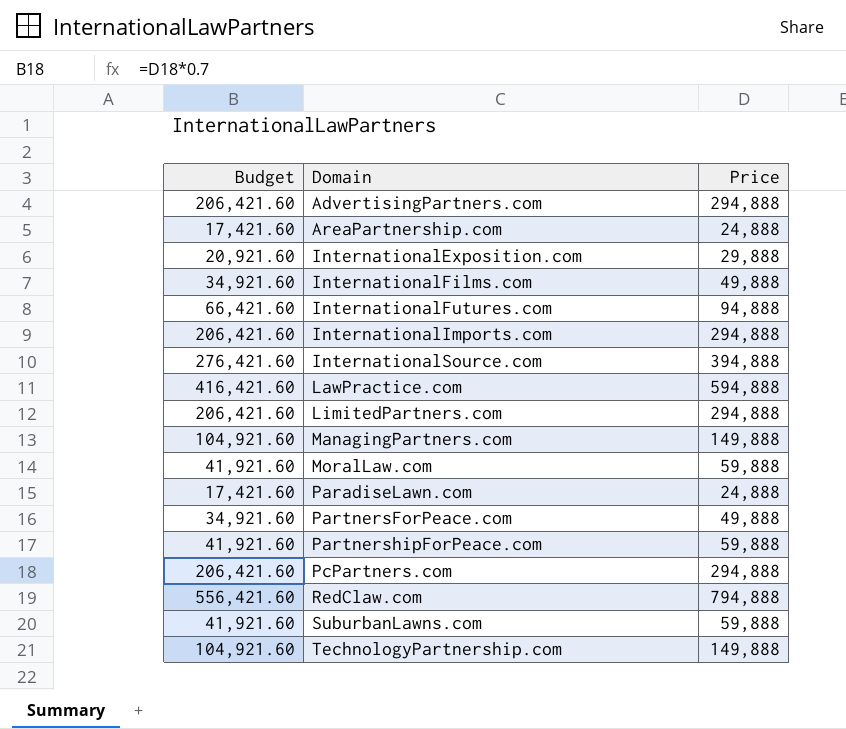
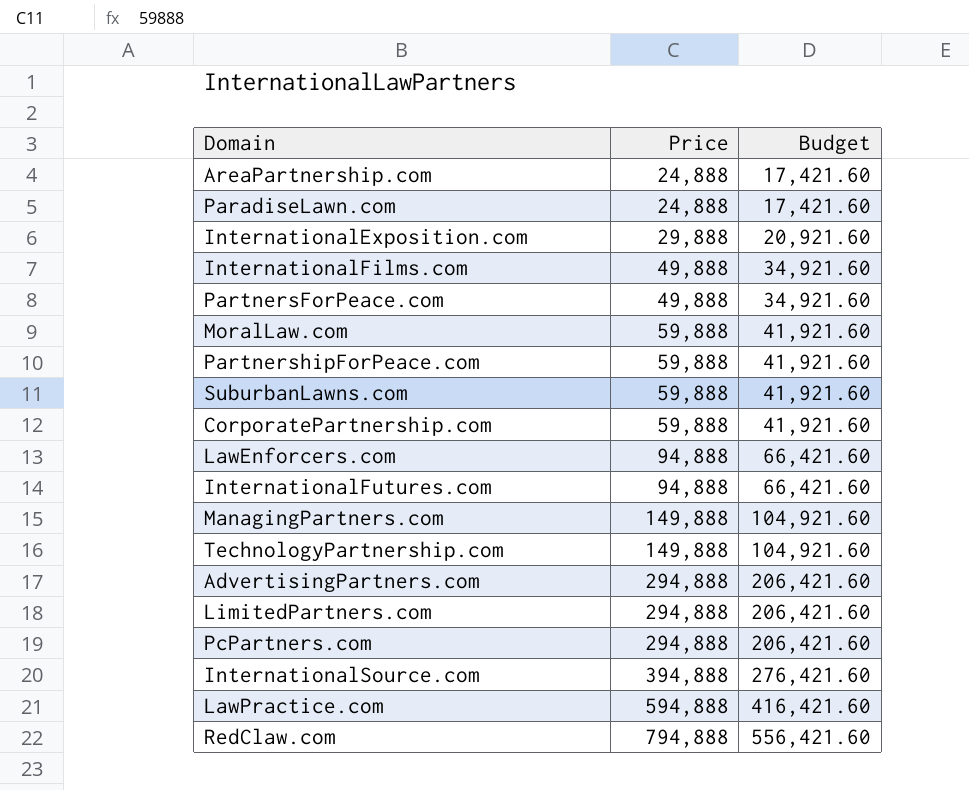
row order: Domain ascending -> Price ascending
column Budget | position: 1 -> 3
row InternationalImports.com: 206,421.60 | 294,888 -> none
row CorporatePartnership.com: none -> 59,888 | 41,921.60
row LawEnforcers.com: none -> 94,888 | 66,421.60

